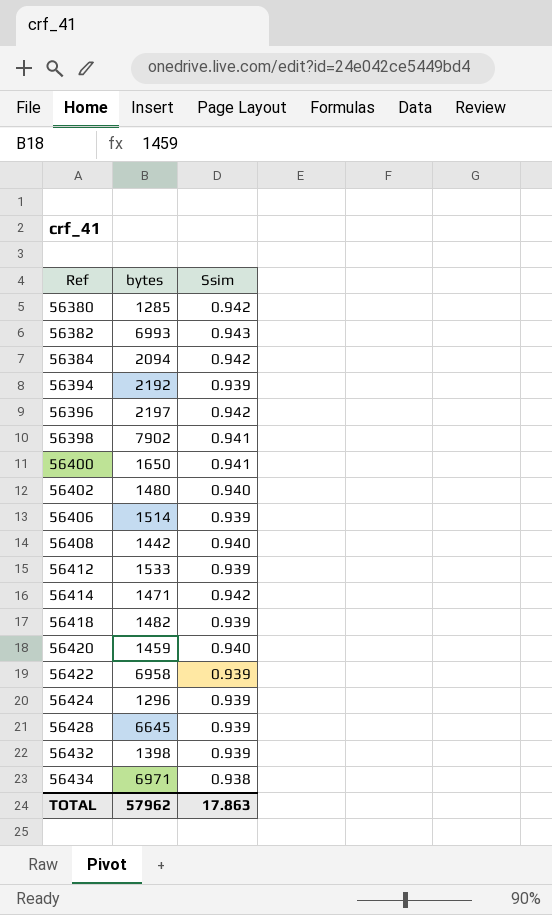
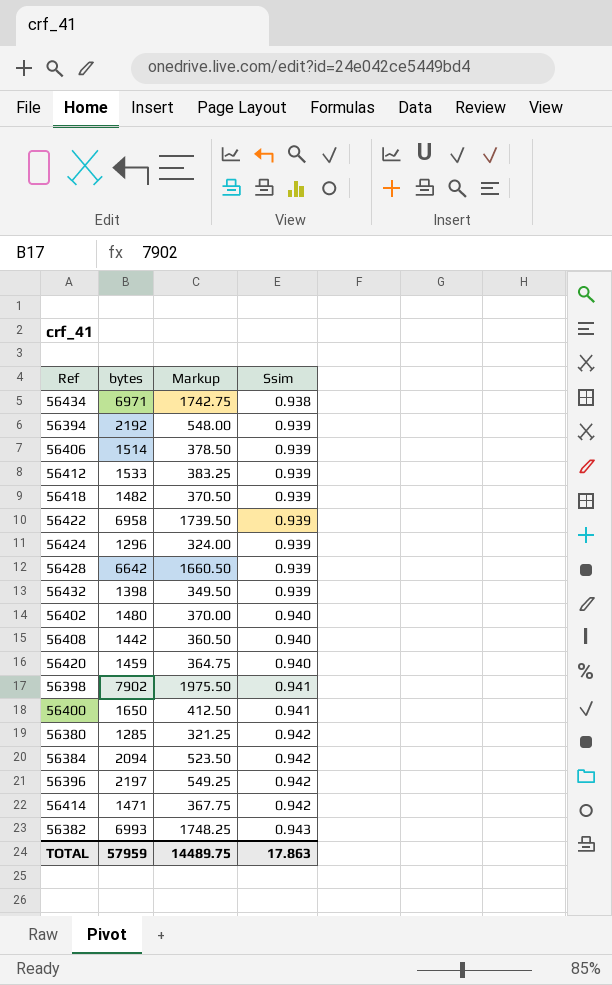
row order: Ref ascending -> Ssim ascending
column Markup | formula: none -> [bytes] * 0.25
56428 | bytes: 6645 -> 6642
TOTAL | bytes: 57962 -> 57959

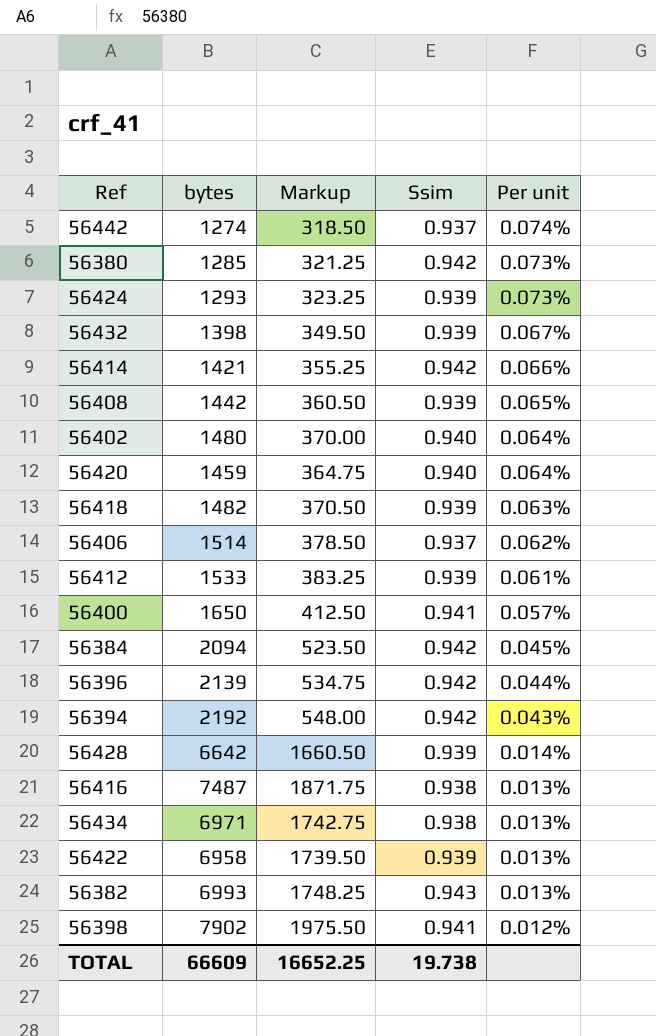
row order: Ssim ascending -> Per unit descending
column Per unit | formula: none -> [Ssim] / [bytes]
row 56442: none -> 1274 | 318.50 | 0.937 | 0.074%
56424 | bytes: 1296 -> 1293
56424 | Markup: 324.00 -> 323.25
56414 | bytes: 1471 -> 1421
56414 | Markup: 367.75 -> 355.25
56408 | Ssim: 0.940 -> 0.939
56406 | Ssim: 0.939 -> 0.937
56396 | bytes: 2197 -> 2139
56396 | Markup: 549.25 -> 534.75
56394 | Ssim: 0.939 -> 0.942
row 56416: none -> 7487 | 1871.75 | 0.938 | 0.013%
TOTAL | bytes: 57959 -> 66609
TOTAL | Markup: 14489.75 -> 16652.25
TOTAL | Ssim: 17.863 -> 19.738

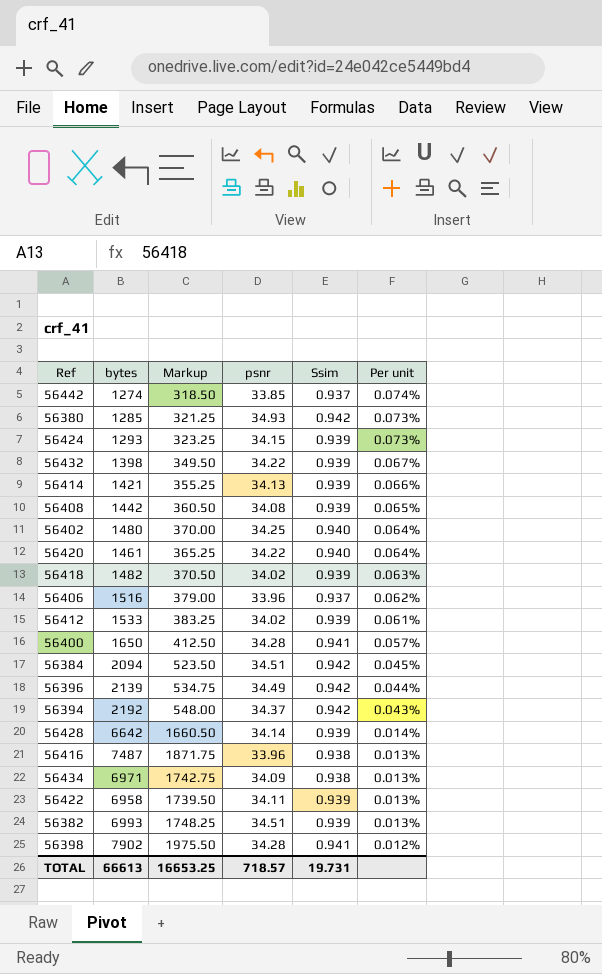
column psnr | position: none -> 4
56414 | Ssim: 0.942 -> 0.939
56420 | bytes: 1459 -> 1461
56420 | Markup: 364.75 -> 365.25
56406 | bytes: 1514 -> 1516
56406 | Markup: 378.50 -> 379.00
56382 | Ssim: 0.943 -> 0.939
TOTAL | bytes: 66609 -> 66613
TOTAL | Markup: 16652.25 -> 16653.25
TOTAL | Ssim: 19.738 -> 19.731

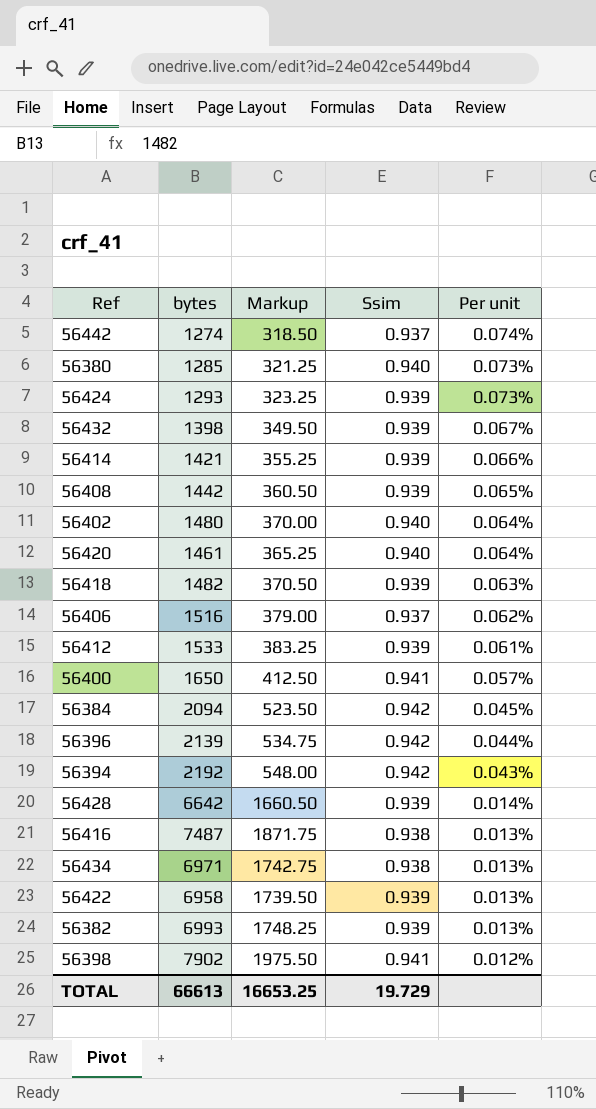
column psnr | position: 4 -> none
56380 | Ssim: 0.942 -> 0.940
TOTAL | Ssim: 19.731 -> 19.729

